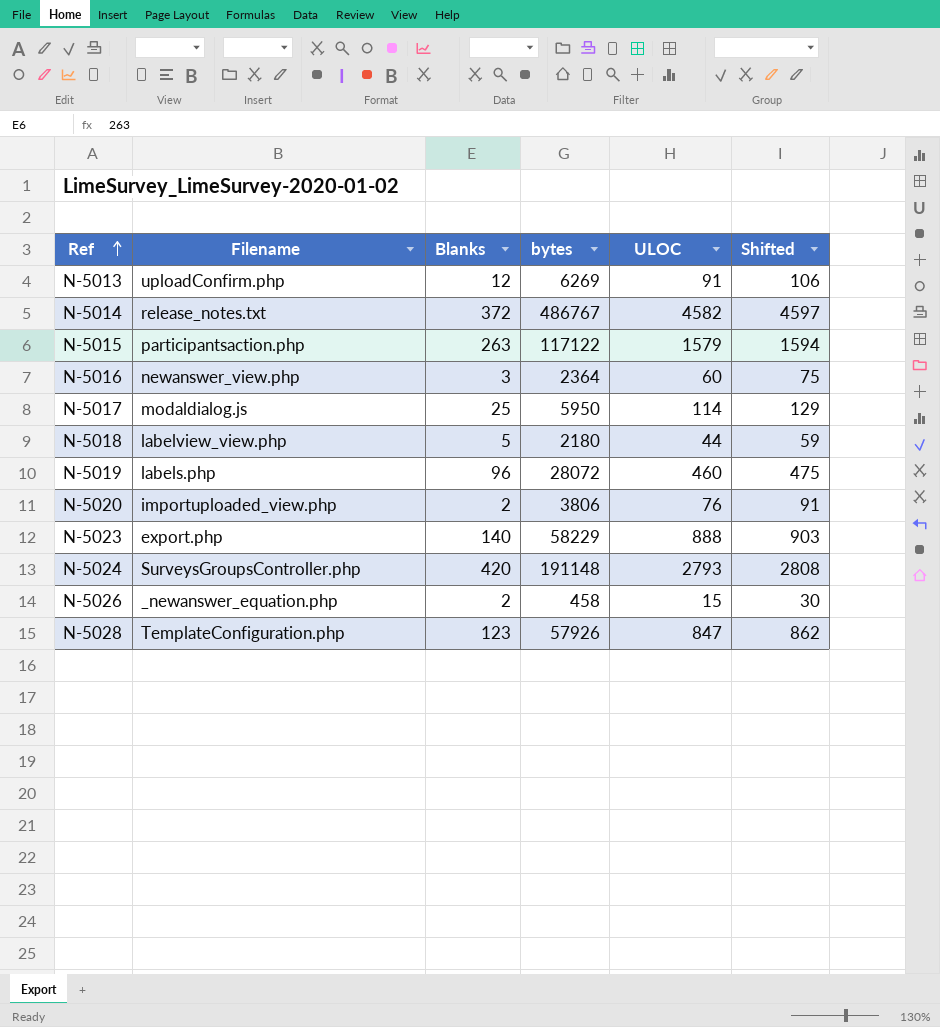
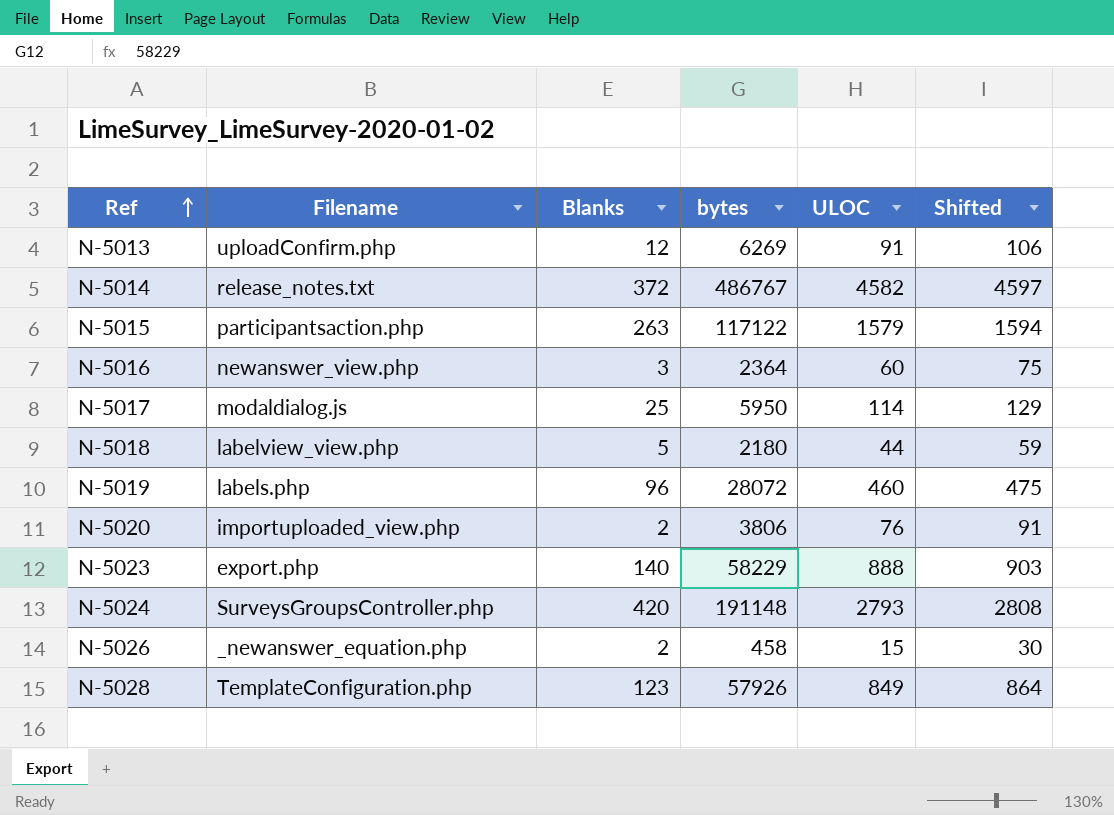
N-5028 | ULOC: 847 -> 849
N-5028 | Shifted: 862 -> 864

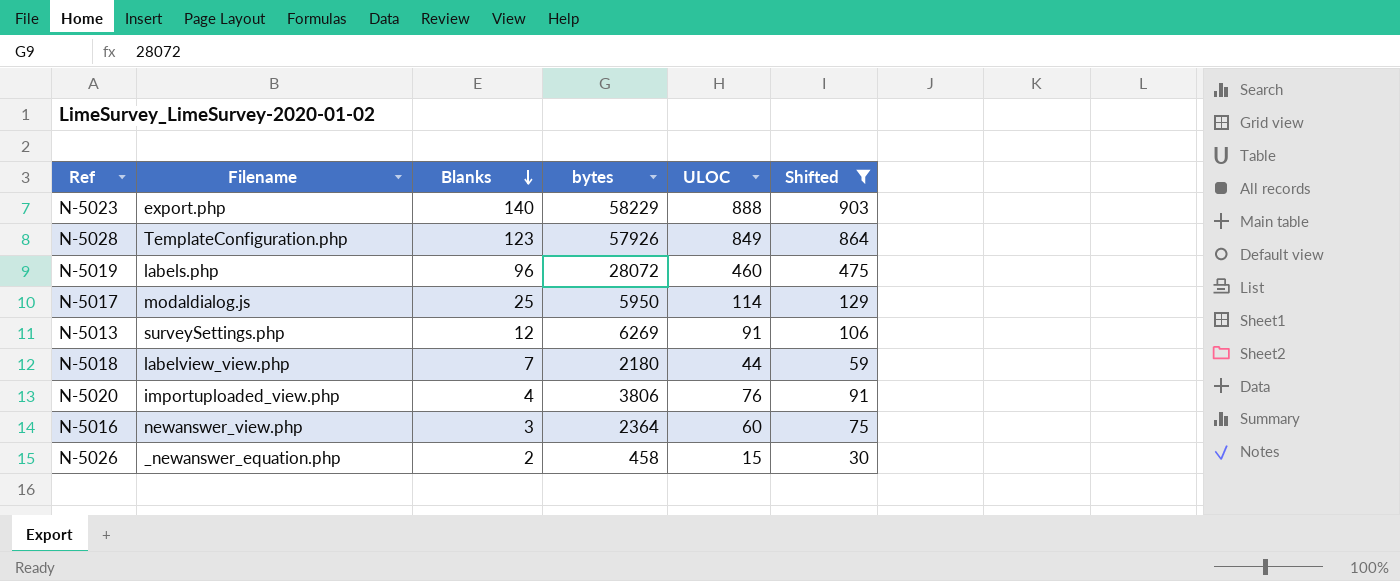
filter: none -> Shifted <= 903
row order: Ref ascending -> Blanks descending
N-5013 | Filename: uploadConfirm.php -> surveySettings.php
N-5018 | Blanks: 5 -> 7
N-5020 | Blanks: 2 -> 4

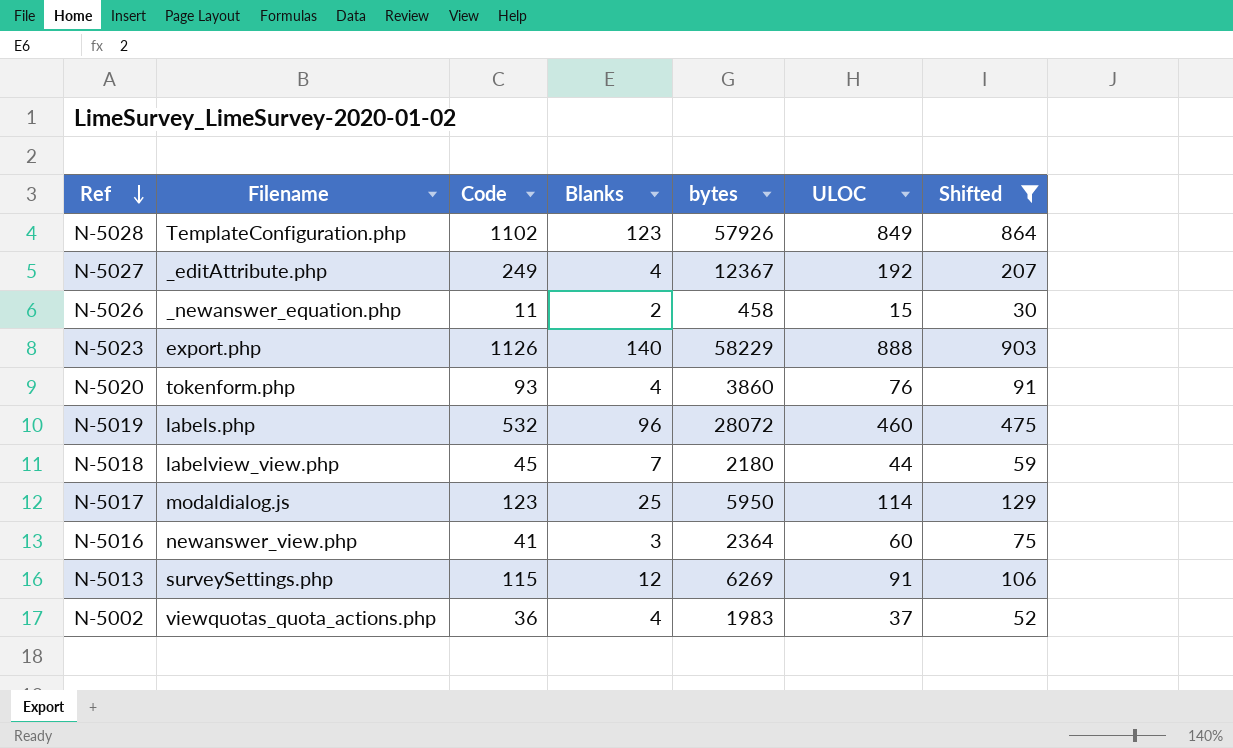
row order: Blanks descending -> Ref descending
column Code | position: none -> 3
row N-5027: none -> _editAttribute.php | 249 | 4 | 12367 | 192 | 207
N-5020 | Filename: importuploaded_view.php -> tokenform.php
N-5020 | bytes: 3806 -> 3860
row N-5002: none -> viewquotas_quota_actions.php | 36 | 4 | 1983 | 37 | 52

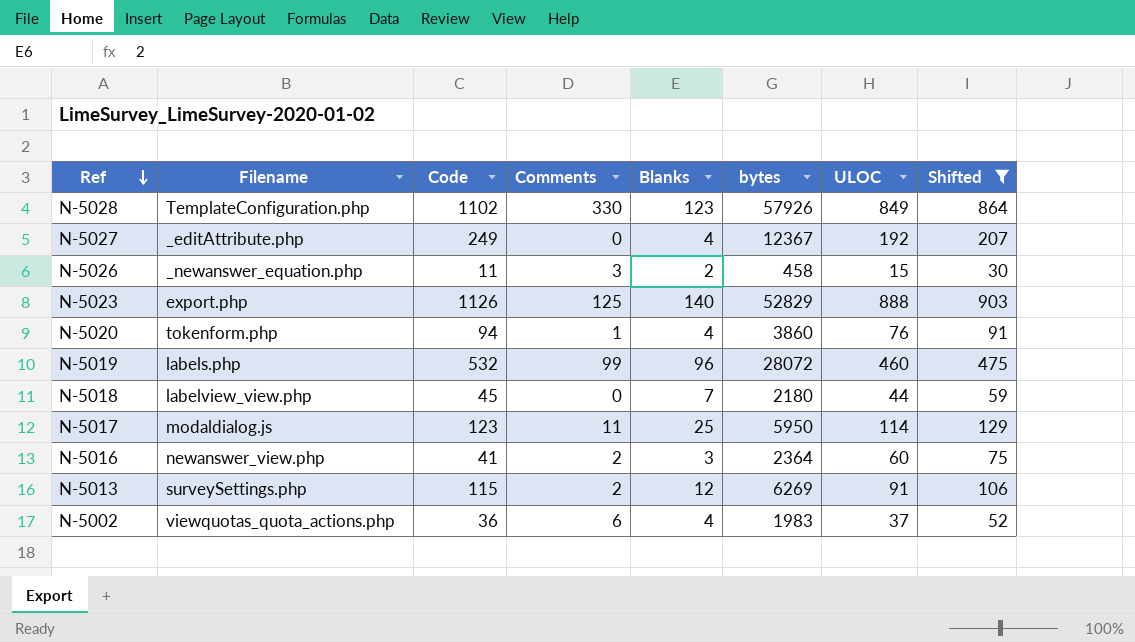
column Comments | position: none -> 4
N-5023 | bytes: 58229 -> 52829
N-5020 | Code: 93 -> 94

